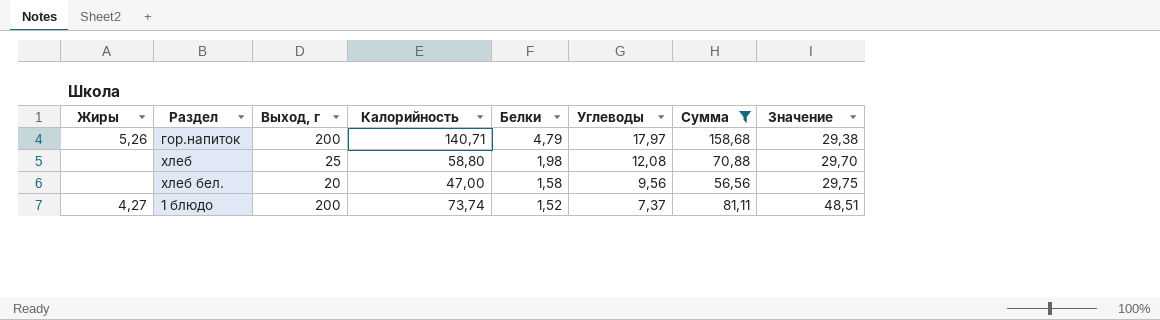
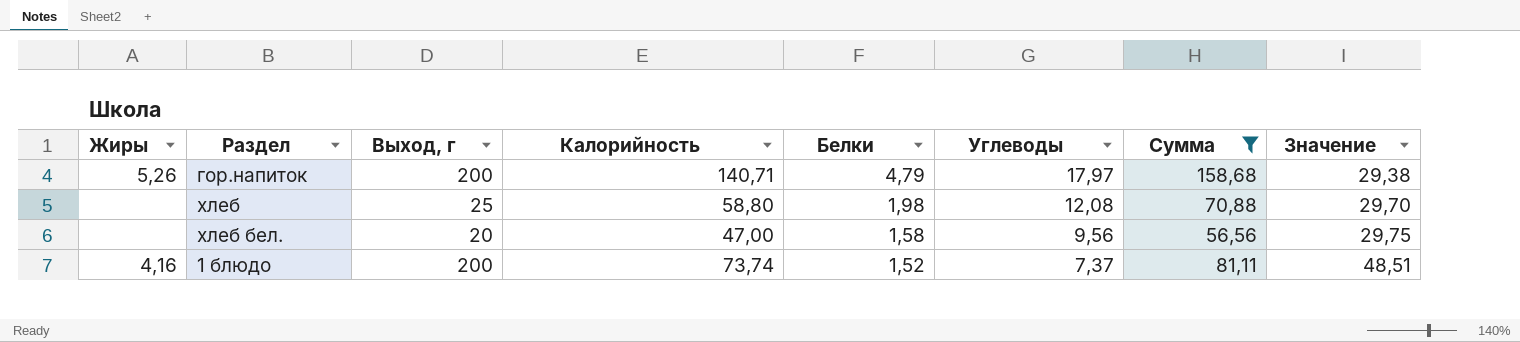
1 блюдо | Жиры: 4,27 -> 4,16

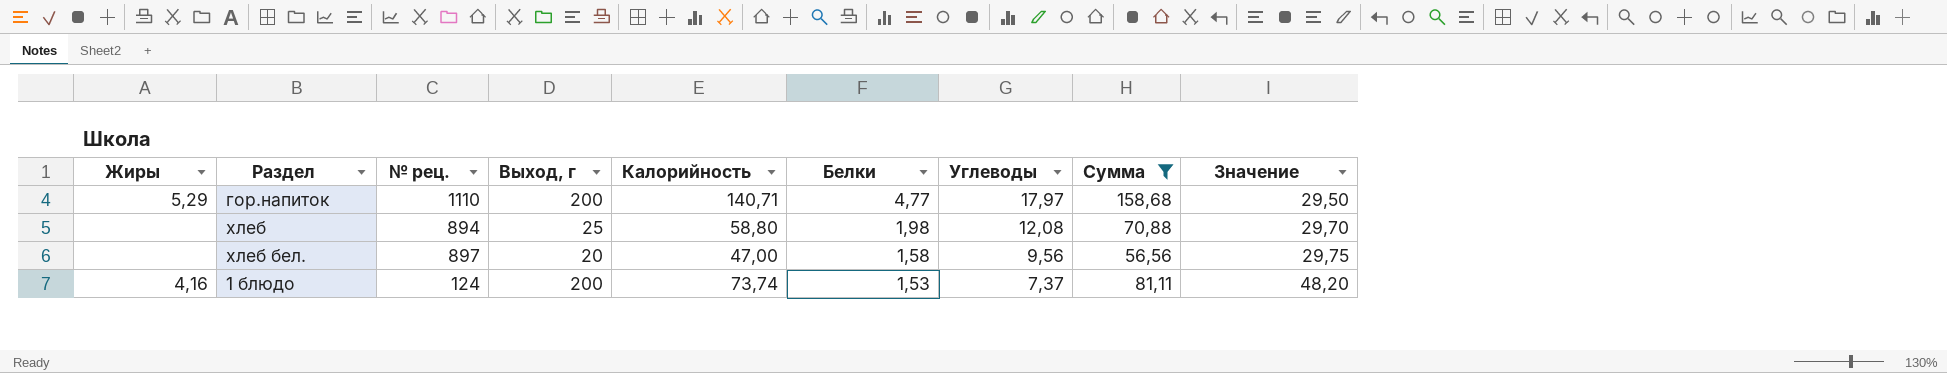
column № рец. | position: none -> 3
гор.напиток | Жиры: 5,26 -> 5,29
гор.напиток | Белки: 4,79 -> 4,77
гор.напиток | Значение: 29,38 -> 29,50
1 блюдо | Белки: 1,52 -> 1,53
1 блюдо | Значение: 48,51 -> 48,20

